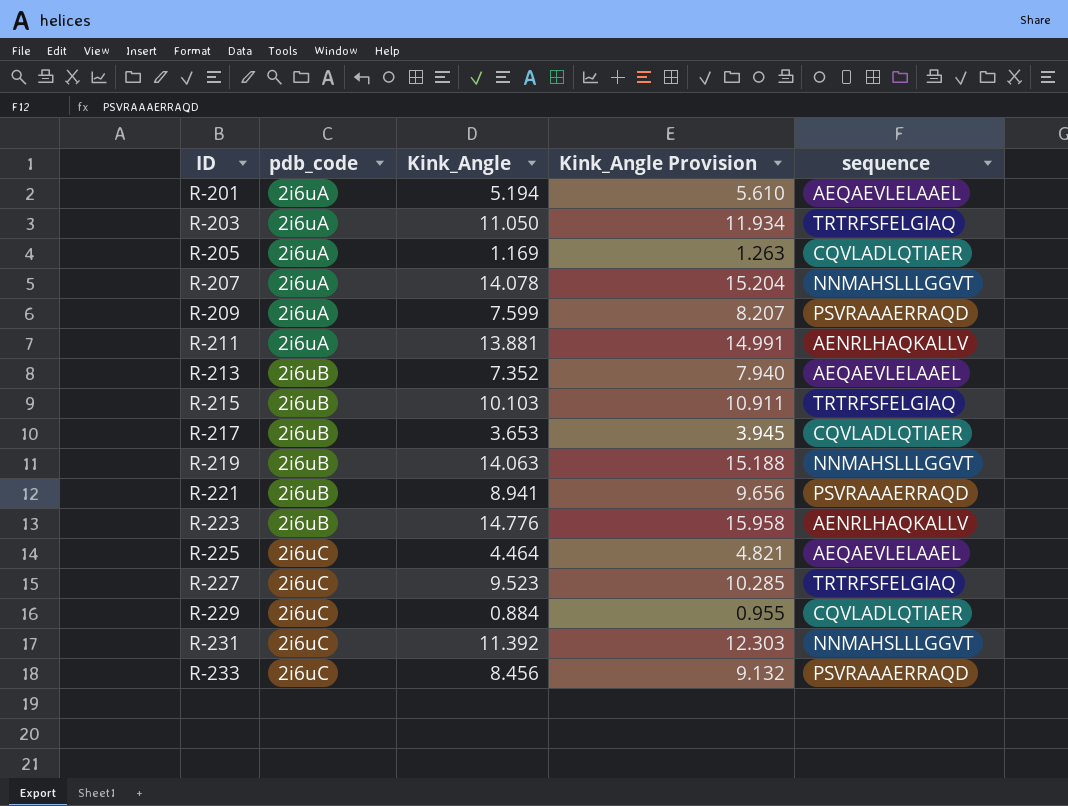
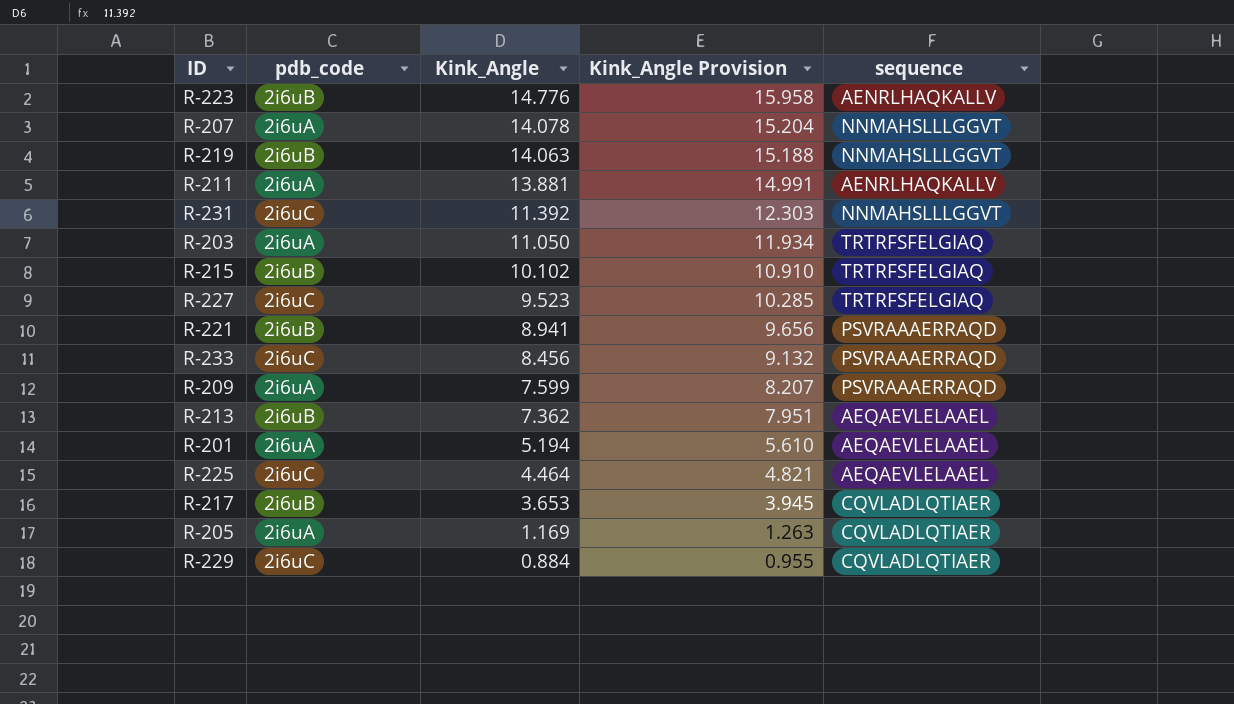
row order: ID ascending -> Kink_Angle descending
R-215 | Kink_Angle: 10.103 -> 10.102
R-215 | Kink_Angle Provision: 10.911 -> 10.910
R-213 | Kink_Angle: 7.352 -> 7.362
R-213 | Kink_Angle Provision: 7.940 -> 7.951

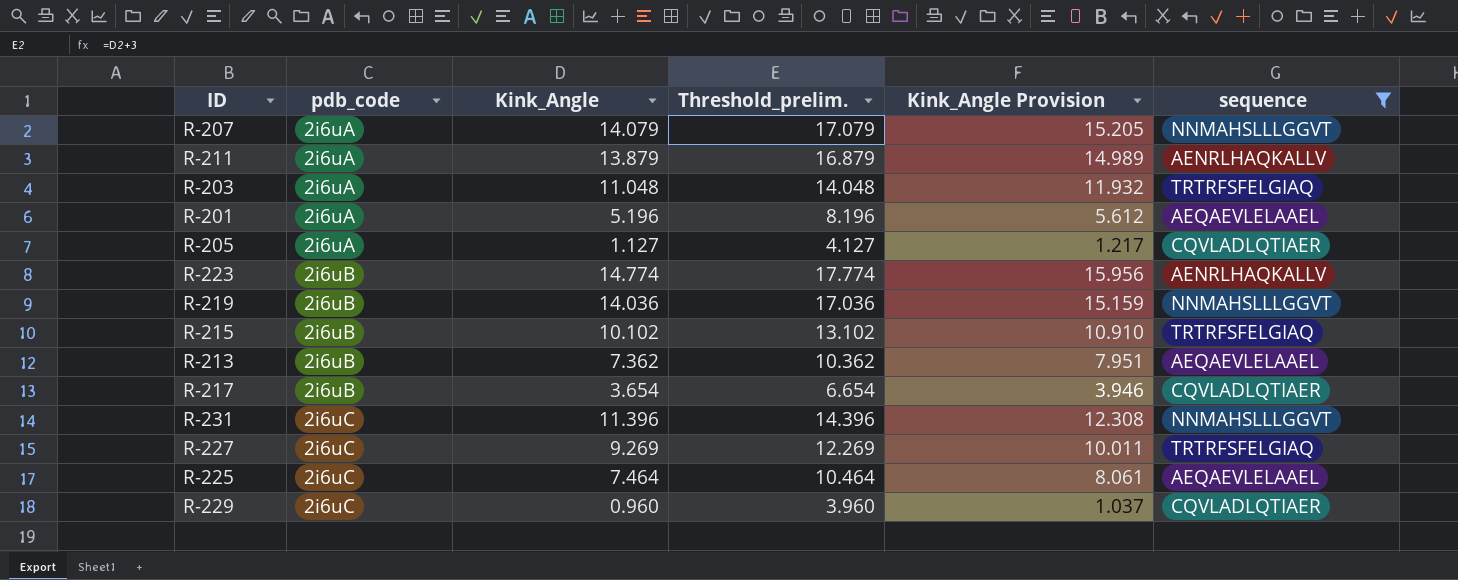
filter: none -> sequence != PSVRAAAERRAQD
row order: Kink_Angle descending -> pdb_code ascending
column Threshold_prelim. | formula: none -> [Kink_Angle] + 3
R-207 | Kink_Angle: 14.078 -> 14.079
R-207 | Kink_Angle Provision: 15.204 -> 15.205
R-211 | Kink_Angle: 13.881 -> 13.879
R-211 | Kink_Angle Provision: 14.991 -> 14.989
R-203 | Kink_Angle: 11.050 -> 11.048
R-203 | Kink_Angle Provision: 11.934 -> 11.932
R-201 | Kink_Angle: 5.194 -> 5.196
R-201 | Kink_Angle Provision: 5.610 -> 5.612
R-205 | Kink_Angle: 1.169 -> 1.127
R-205 | Kink_Angle Provision: 1.263 -> 1.217
R-223 | Kink_Angle: 14.776 -> 14.774
R-223 | Kink_Angle Provision: 15.958 -> 15.956
R-219 | Kink_Angle: 14.063 -> 14.036
R-219 | Kink_Angle Provision: 15.188 -> 15.159
R-217 | Kink_Angle: 3.653 -> 3.654
R-217 | Kink_Angle Provision: 3.945 -> 3.946
R-231 | Kink_Angle: 11.392 -> 11.396
R-231 | Kink_Angle Provision: 12.303 -> 12.308
R-227 | Kink_Angle: 9.523 -> 9.269
R-227 | Kink_Angle Provision: 10.285 -> 10.011
R-225 | Kink_Angle: 4.464 -> 7.464
R-225 | Kink_Angle Provision: 4.821 -> 8.061
R-229 | Kink_Angle: 0.884 -> 0.960
R-229 | Kink_Angle Provision: 0.955 -> 1.037

